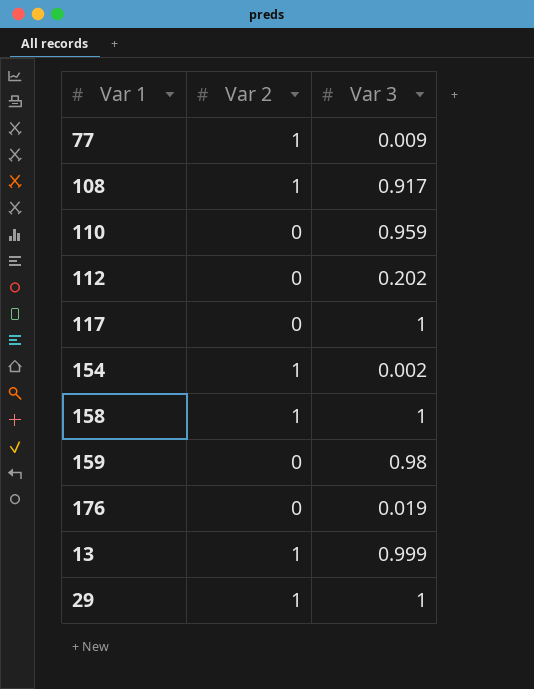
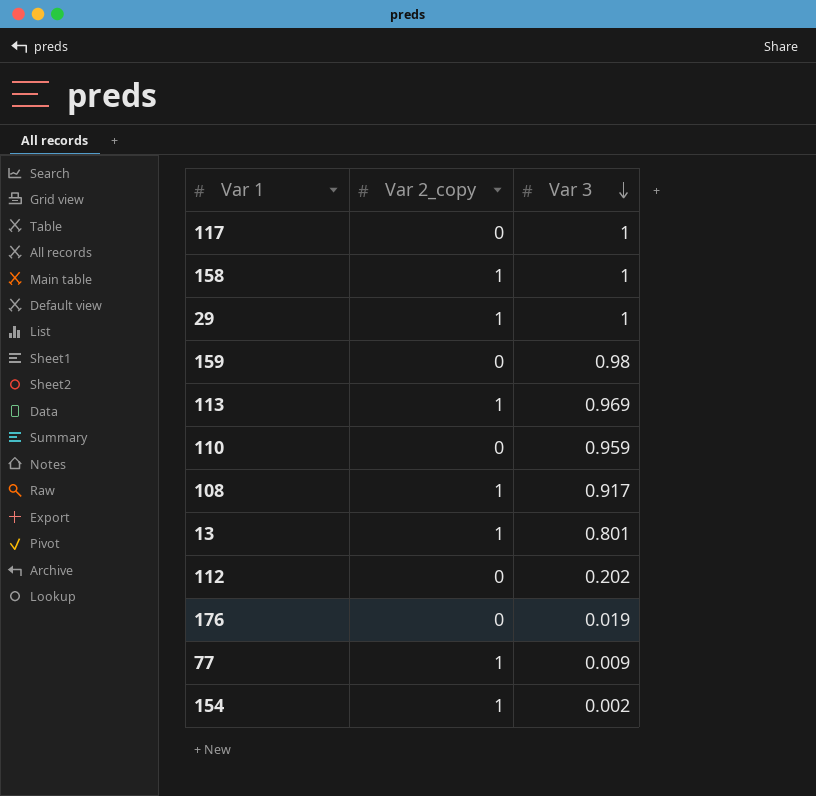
row order: none -> Var 3 descending
column name: Var 2 -> Var 2_copy
row 113: none -> 1 | 0.969
13 | Var 3: 0.999 -> 0.801

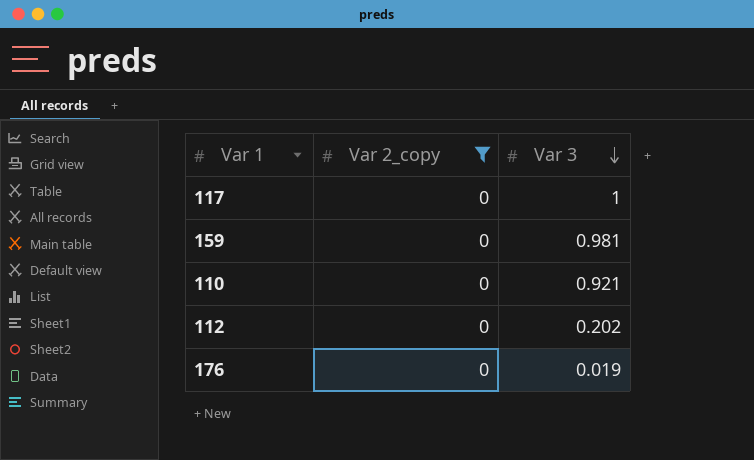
filter: none -> Var 2_copy = 0
159 | Var 3: 0.98 -> 0.981
110 | Var 3: 0.959 -> 0.921

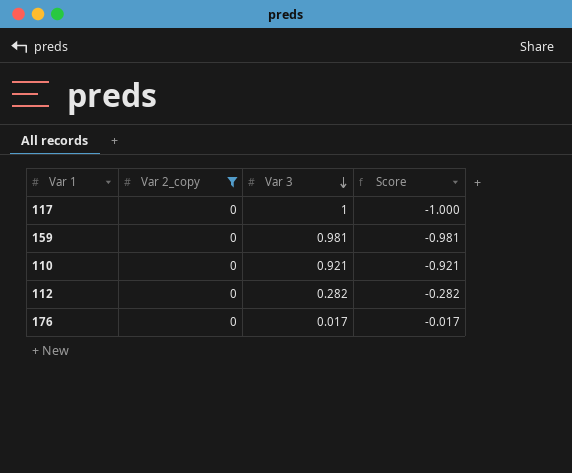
column Score | formula: none -> [Var 2_copy] - [Var 3]
112 | Var 3: 0.202 -> 0.282
176 | Var 3: 0.019 -> 0.017

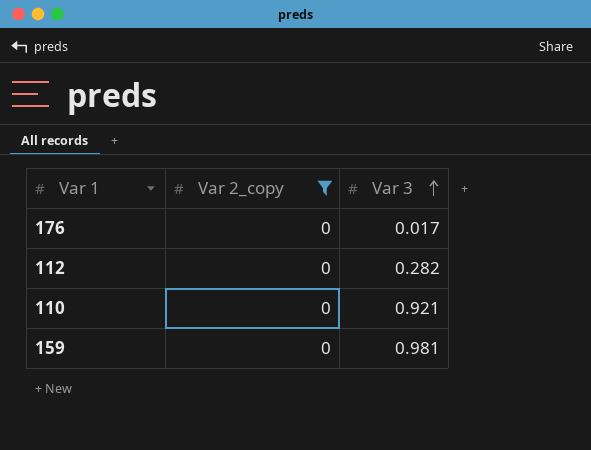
row order: Var 3 descending -> Var 3 ascending
column Score | formula: [Var 2_copy] - [Var 3] -> none
row 117: 0 | 1 | -1.000 -> none

